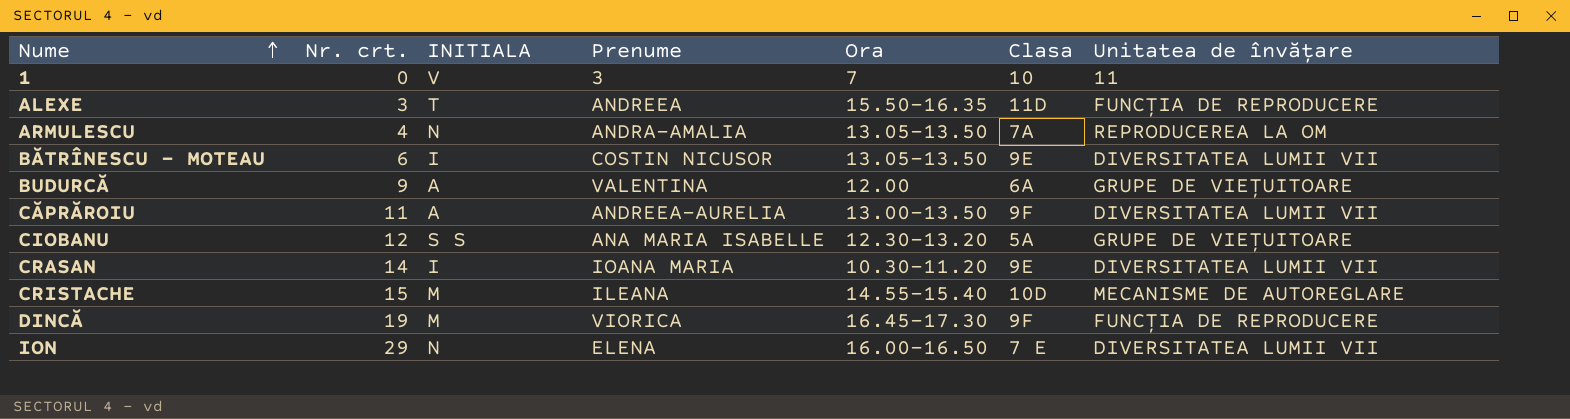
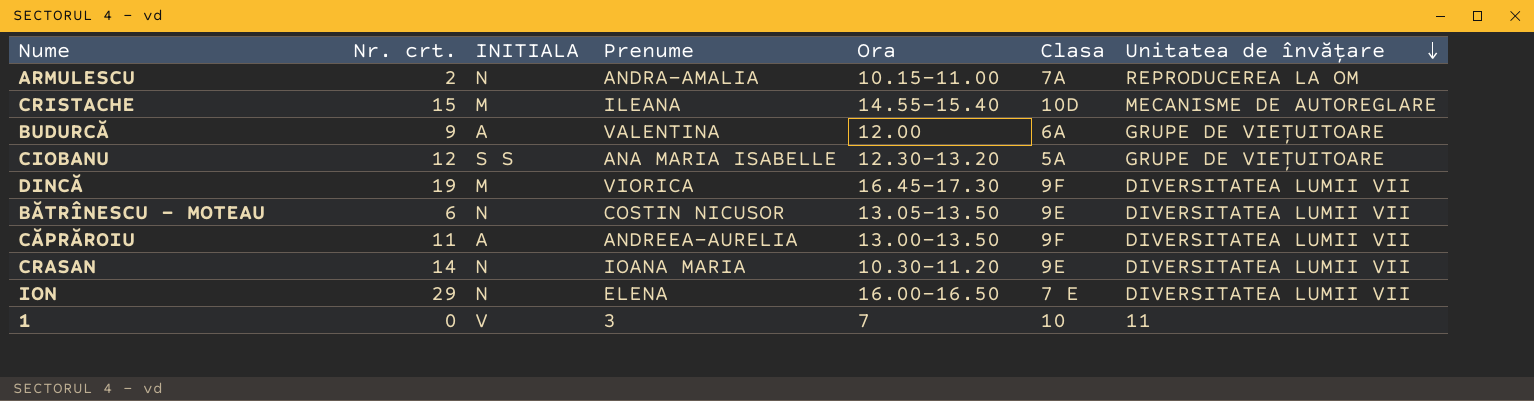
row order: Nume ascending -> Unitatea de învățare descending
row ALEXE: 3 | T | ANDREEA | 15.50-16.35 | 11D | FUNCȚIA DE REPRODUCERE -> none
ARMULESCU | Nr. crt.: 4 -> 2
ARMULESCU | Ora: 13.05-13.50 -> 10.15-11.00
DINCĂ | Unitatea de învățare: FUNCȚIA DE REPRODUCERE -> DIVERSITATEA LUMII VII
BĂTRÎNESCU - MOTEAU | INITIALA: I -> N
CRASAN | INITIALA: I -> N

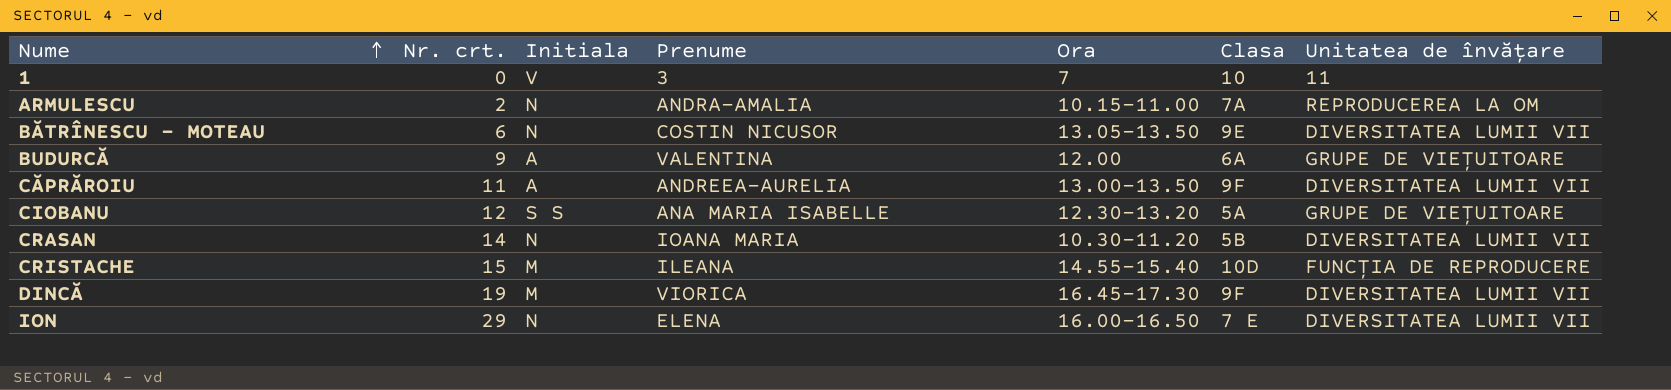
row order: Unitatea de învățare descending -> Nume ascending
column name: INITIALA -> Initiala
CRASAN | Clasa: 9E -> 5B
CRISTACHE | Unitatea de învățare: MECANISME DE AUTOREGLARE -> FUNCȚIA DE REPRODUCERE

